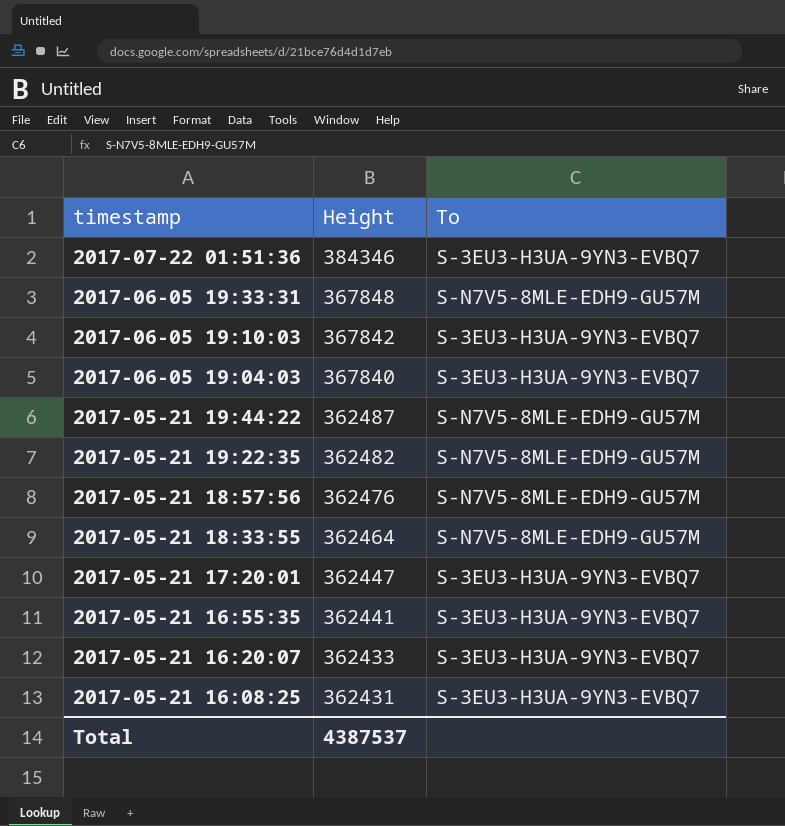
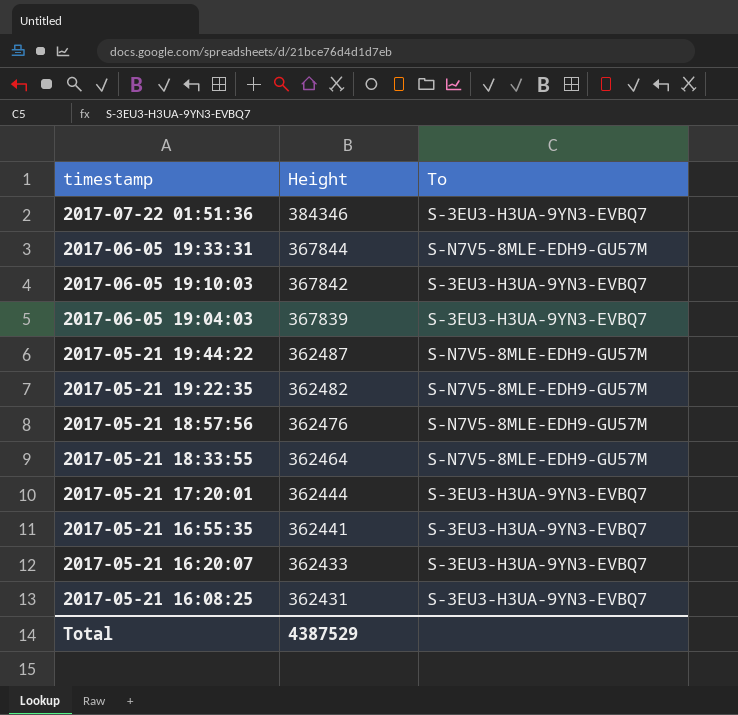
2017-06-05 19:33:31 | Height: 367848 -> 367844
2017-06-05 19:04:03 | Height: 367840 -> 367839
2017-05-21 17:20:01 | Height: 362447 -> 362444
Total | Height: 4387537 -> 4387529

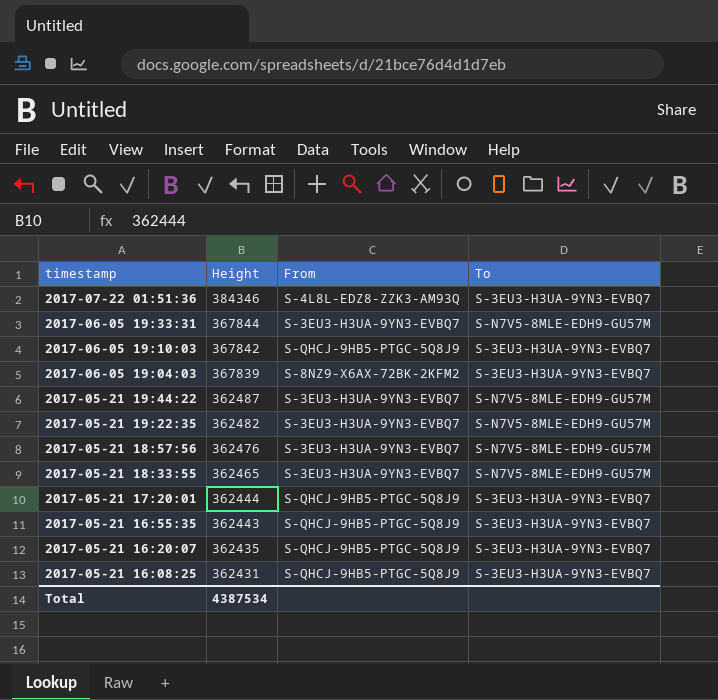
column From | position: none -> 3
2017-05-21 18:33:55 | Height: 362464 -> 362465
2017-05-21 16:55:35 | Height: 362441 -> 362443
2017-05-21 16:20:07 | Height: 362433 -> 362435
Total | Height: 4387529 -> 4387534

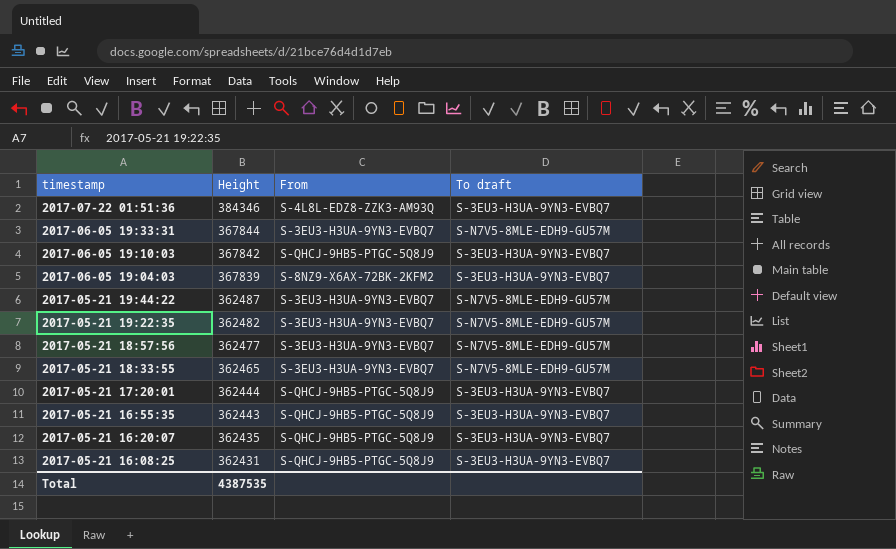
column name: To -> To draft
2017-05-21 18:57:56 | Height: 362476 -> 362477
Total | Height: 4387534 -> 4387535

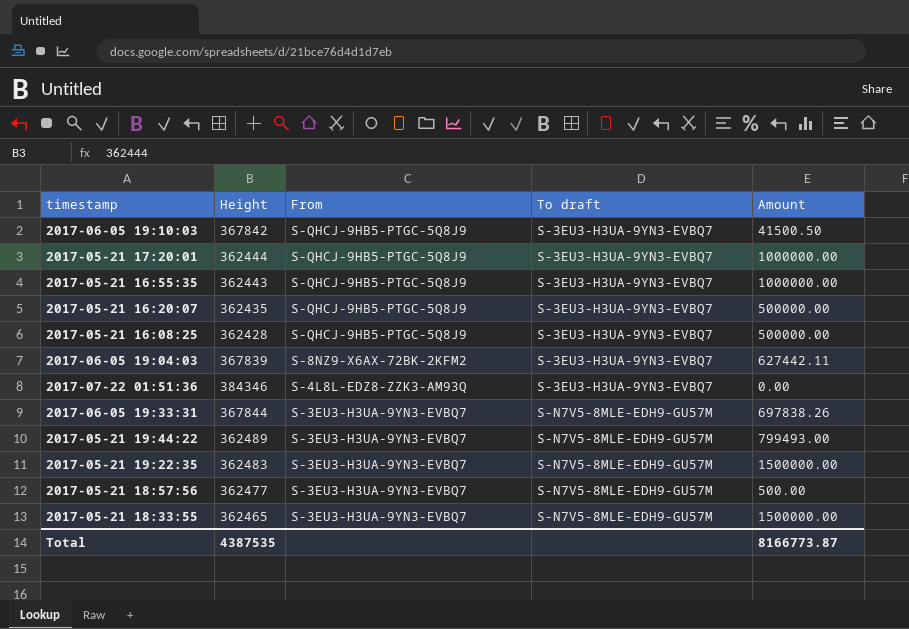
row order: timestamp descending -> From descending
column Amount | position: none -> 5
2017-05-21 16:08:25 | Height: 362431 -> 362428
2017-05-21 19:44:22 | Height: 362487 -> 362489
2017-05-21 19:22:35 | Height: 362482 -> 362483

